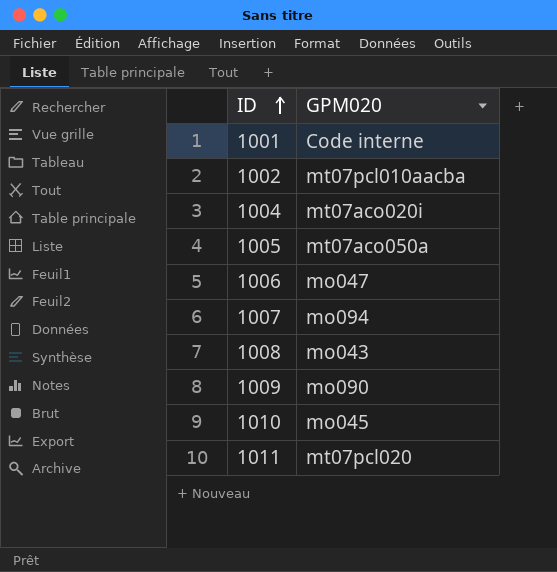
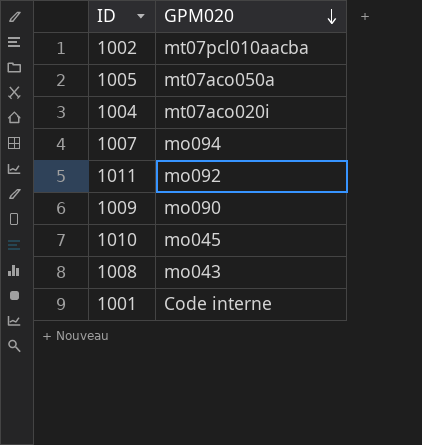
row order: ID ascending -> GPM020 descending
row 1006: mo047 -> none
1011 | GPM020: mt07pcl020 -> mo092

